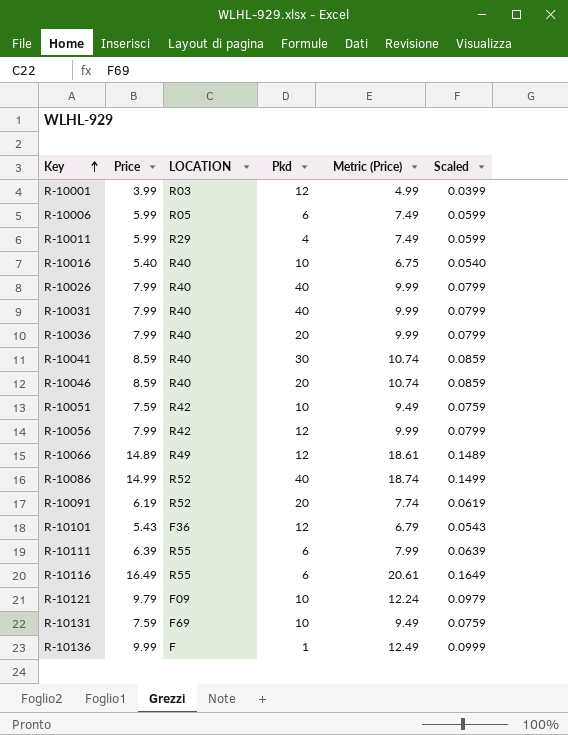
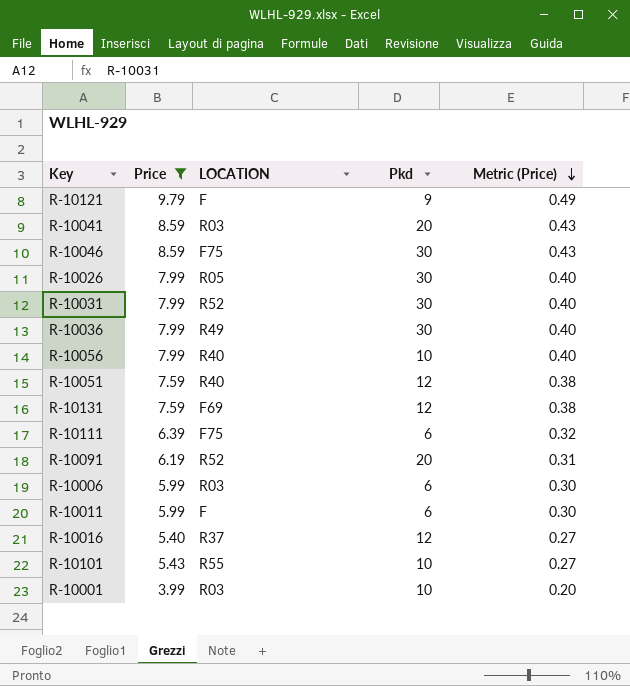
filter: none -> Price <= 9.79
row order: Key ascending -> Metric (Price) descending
column Scaled | formula: [Price] * 0.01 -> none
column Metric (Price) | formula: [Price] * 1.25 -> [Price] * 0.05
R-10121 | LOCATION: F09 -> F
R-10121 | Pkd: 10 -> 9
R-10041 | LOCATION: R40 -> R03
R-10041 | Pkd: 30 -> 20
R-10046 | LOCATION: R40 -> F75
R-10046 | Pkd: 20 -> 30
R-10026 | LOCATION: R40 -> R05
R-10026 | Pkd: 40 -> 30
R-10031 | LOCATION: R40 -> R52
R-10031 | Pkd: 40 -> 30
R-10036 | LOCATION: R40 -> R49
R-10036 | Pkd: 20 -> 30
R-10056 | LOCATION: R42 -> R40
R-10056 | Pkd: 12 -> 10
R-10051 | LOCATION: R42 -> R40
R-10051 | Pkd: 10 -> 12
R-10131 | Pkd: 10 -> 12
R-10111 | LOCATION: R55 -> F75
R-10006 | LOCATION: R05 -> R03
R-10011 | LOCATION: R29 -> F
R-10011 | Pkd: 4 -> 6
R-10016 | LOCATION: R40 -> R37
R-10016 | Pkd: 10 -> 12
R-10101 | LOCATION: F36 -> R55
R-10101 | Pkd: 12 -> 10
R-10001 | Pkd: 12 -> 10

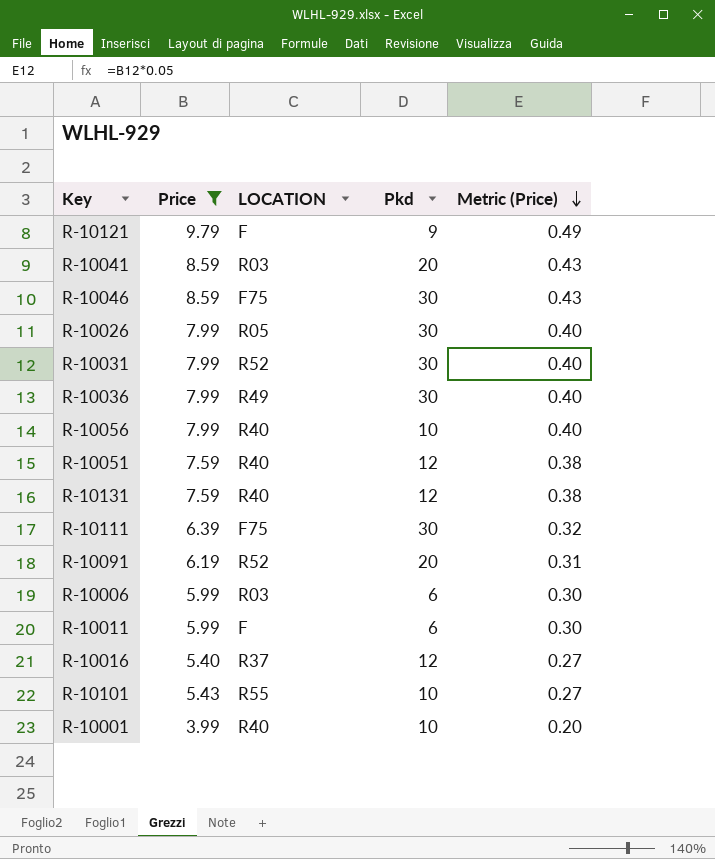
R-10131 | LOCATION: F69 -> R40
R-10111 | Pkd: 6 -> 30
R-10001 | LOCATION: R03 -> R40

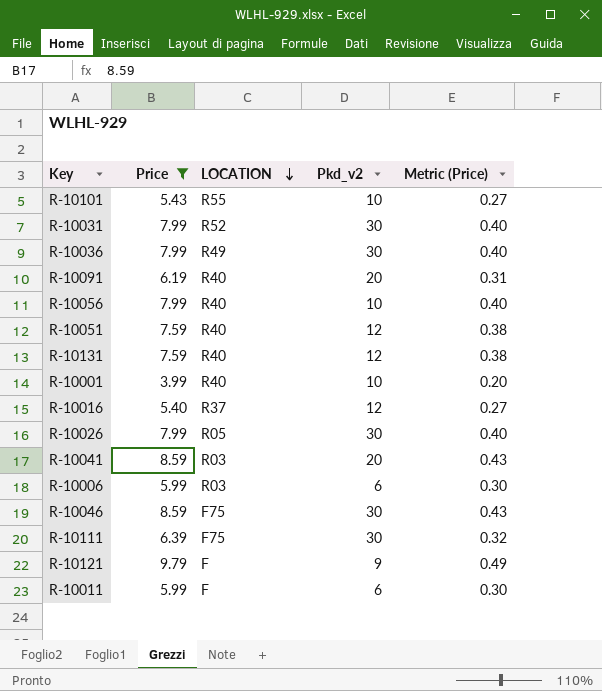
row order: Metric (Price) descending -> LOCATION descending
column name: Pkd -> Pkd_v2
R-10091 | LOCATION: R52 -> R40

